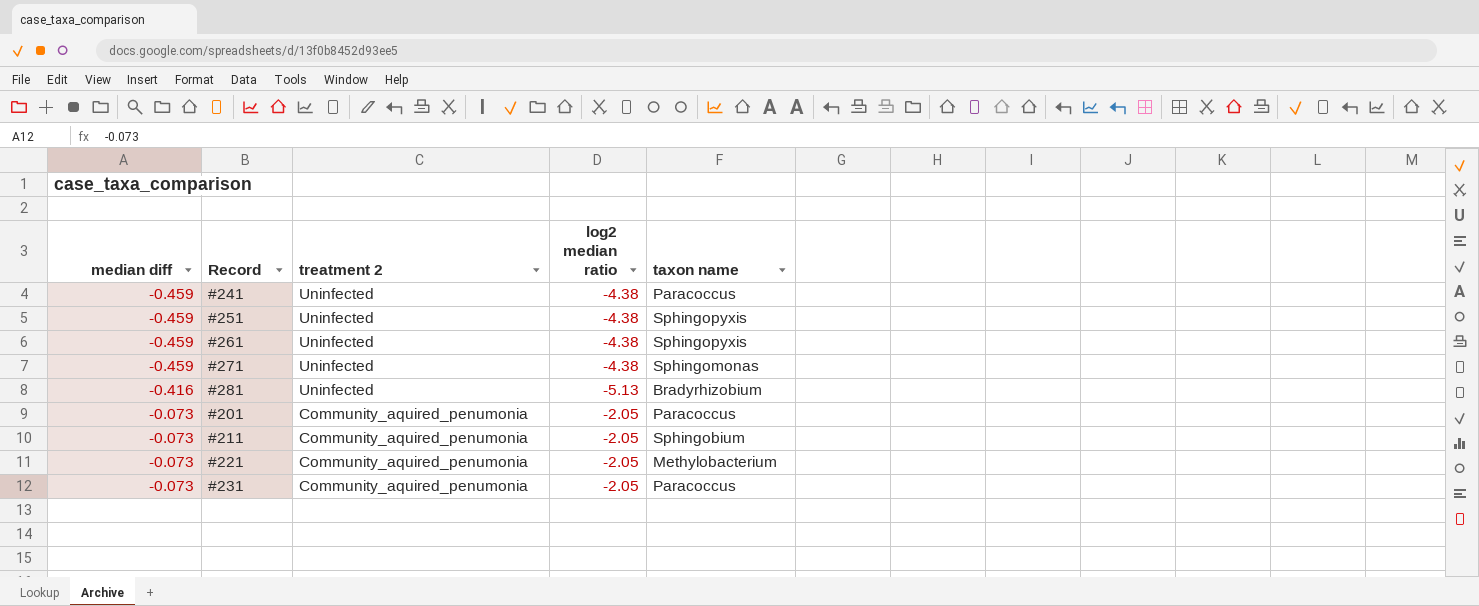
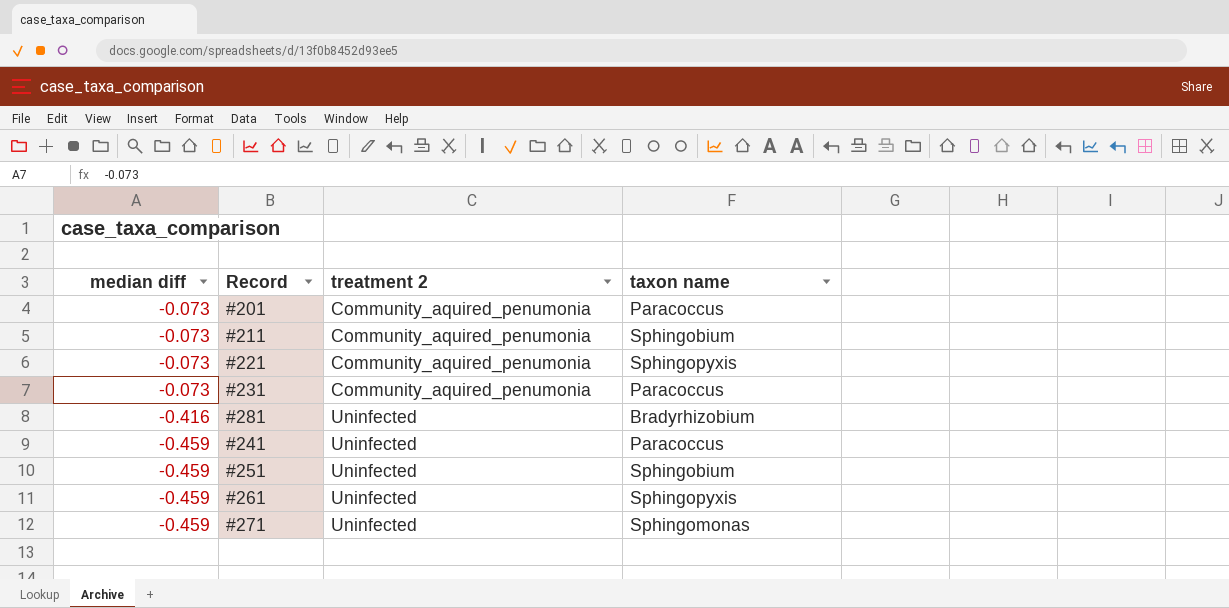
row order: median diff ascending -> median diff descending
column log2 median ratio | position: 4 -> none
#221 | taxon name: Methylobacterium -> Sphingopyxis
#251 | taxon name: Sphingopyxis -> Sphingobium

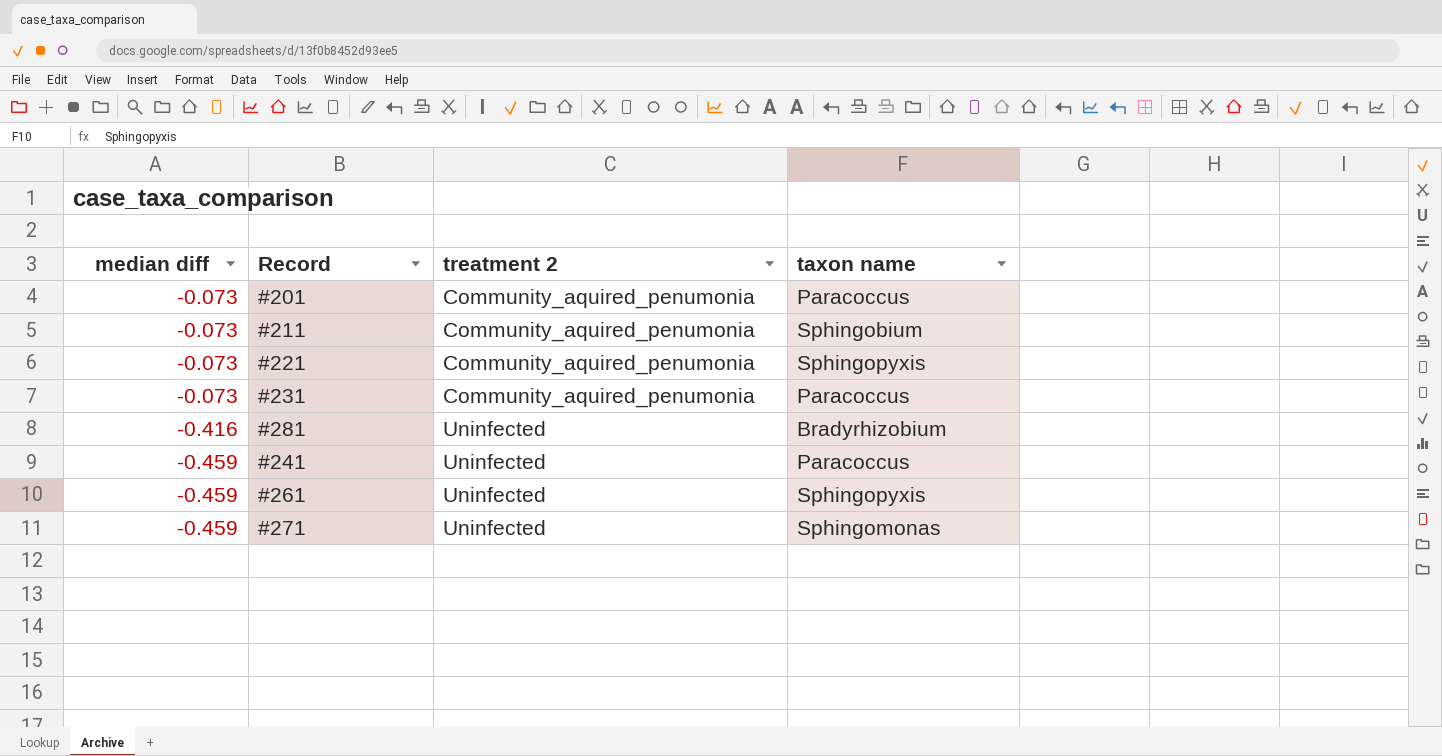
row #251: -0.459 | Uninfected | Sphingobium -> none

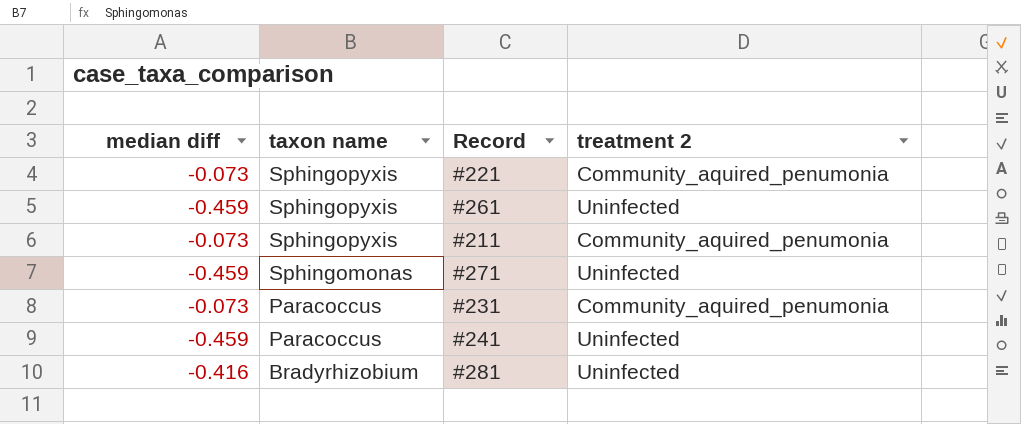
row order: median diff descending -> taxon name descending
column taxon name | position: 4 -> 2
row #201: -0.073 | Community_aquired_penumonia | Paracoccus -> none
#211 | taxon name: Sphingobium -> Sphingopyxis

